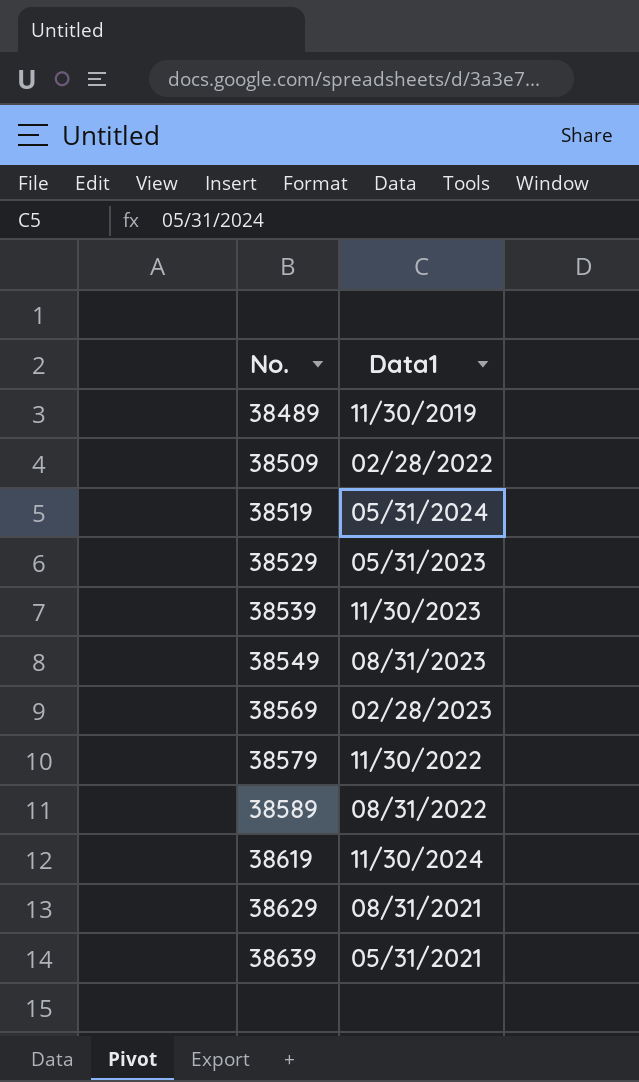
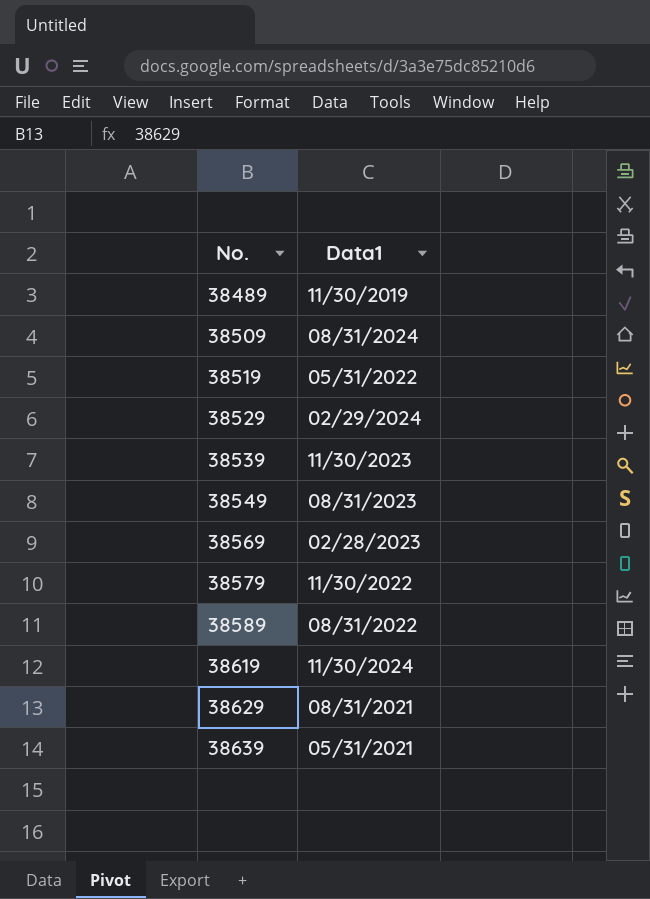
38509 | Data1: 02/28/2022 -> 08/31/2024
38519 | Data1: 05/31/2024 -> 05/31/2022
38529 | Data1: 05/31/2023 -> 02/29/2024

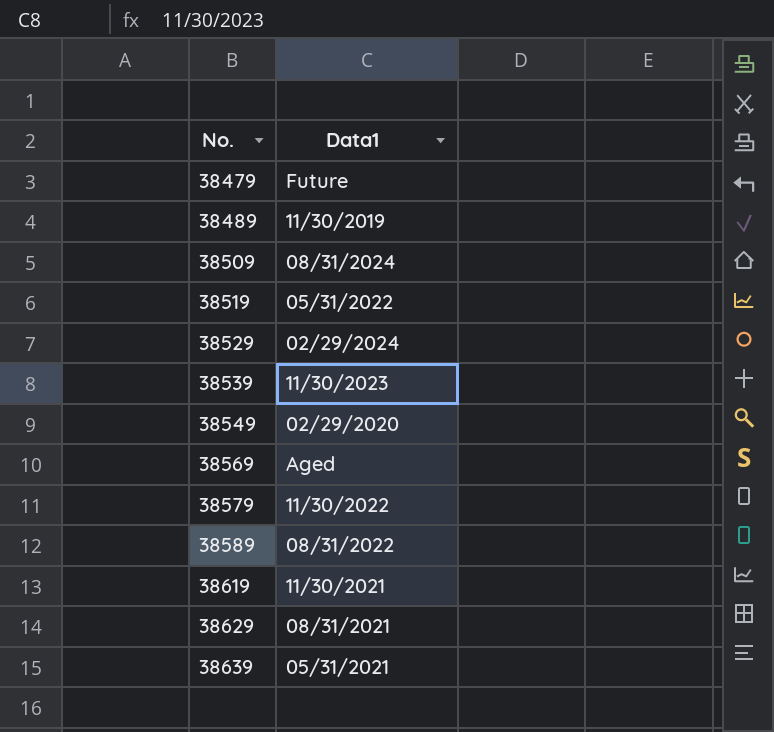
row 38479: none -> Future
38549 | Data1: 08/31/2023 -> 02/29/2020
38569 | Data1: 02/28/2023 -> Aged
38619 | Data1: 11/30/2024 -> 11/30/2021

